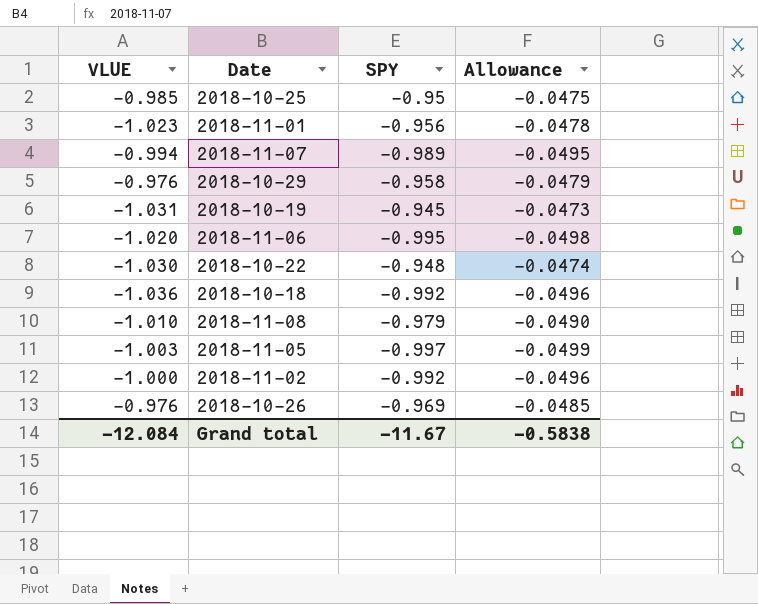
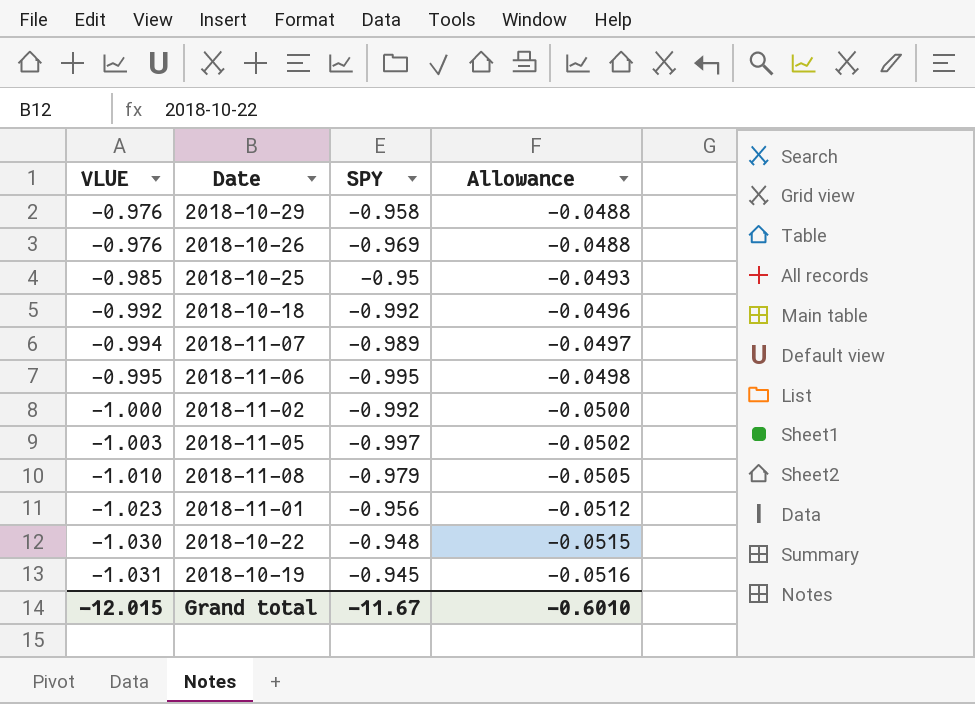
row order: none -> VLUE descending
column Allowance | formula: [SPY] * 0.05 -> [VLUE] * 0.05
2018-10-18 | VLUE: -1.036 -> -0.992
2018-11-06 | VLUE: -1.020 -> -0.995
Grand total | VLUE: -12.084 -> -12.015
Grand total | Allowance: -0.5838 -> -0.6010

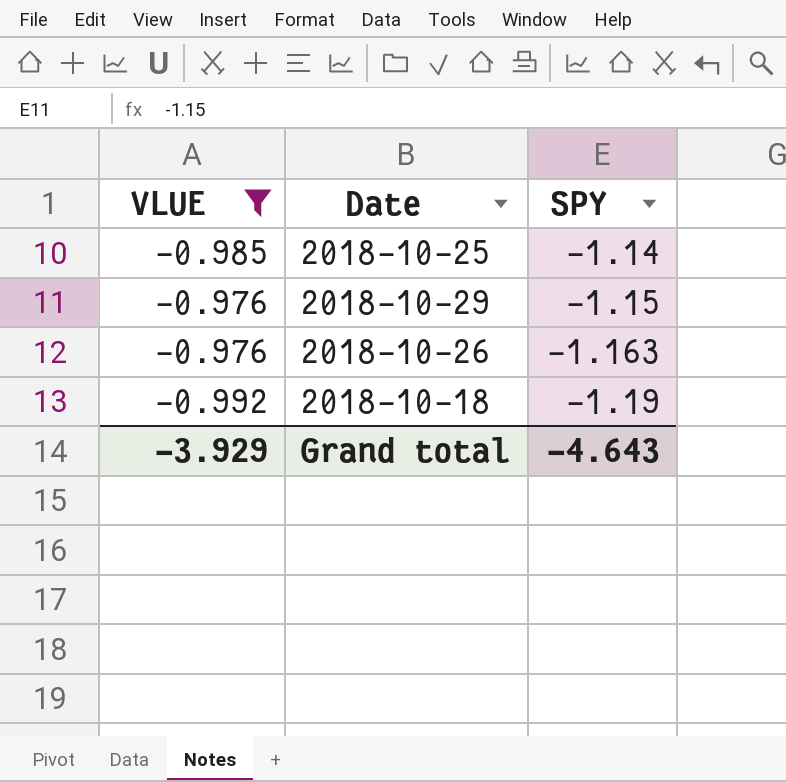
filter: none -> VLUE >= -0.992
row order: VLUE descending -> SPY descending
column Allowance | formula: [VLUE] * 0.05 -> none
2018-10-25 | SPY: -0.95 -> -1.14
2018-10-29 | SPY: -0.958 -> -1.15
2018-10-26 | SPY: -0.969 -> -1.163
2018-10-18 | SPY: -0.992 -> -1.19
Grand total | VLUE: -12.015 -> -3.929
Grand total | SPY: -11.67 -> -4.643

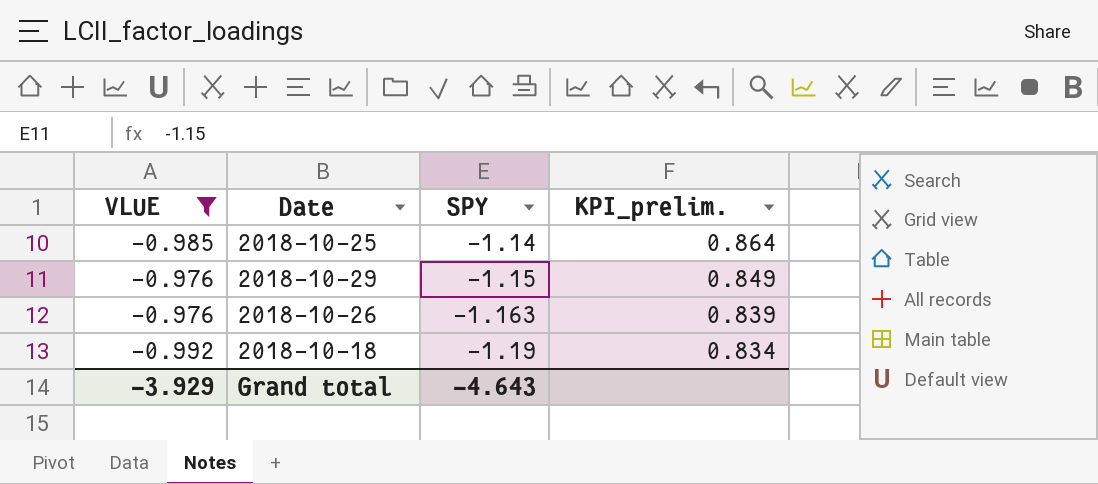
column KPI_prelim. | formula: none -> [VLUE] / [SPY]

